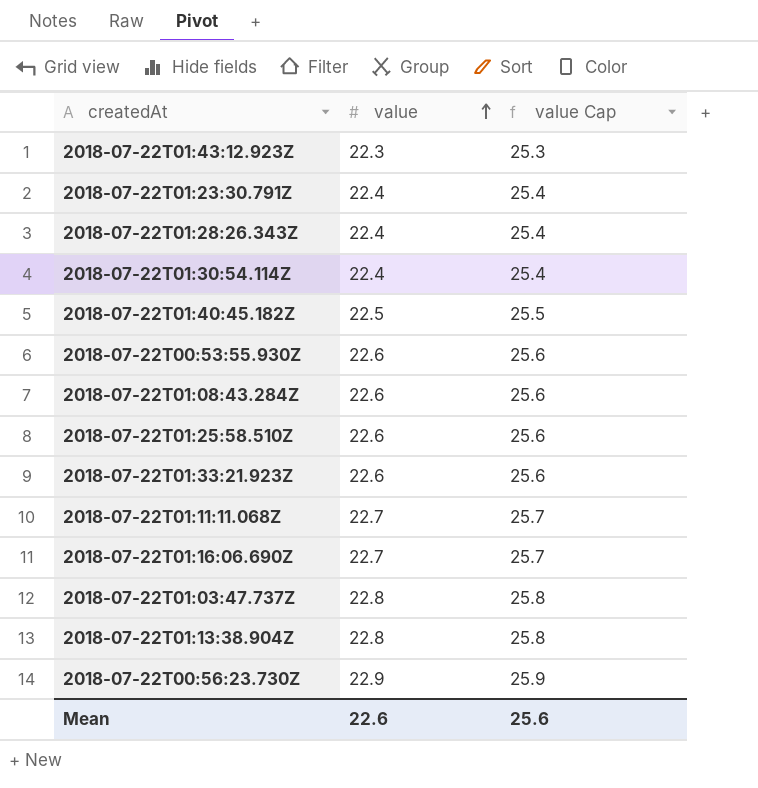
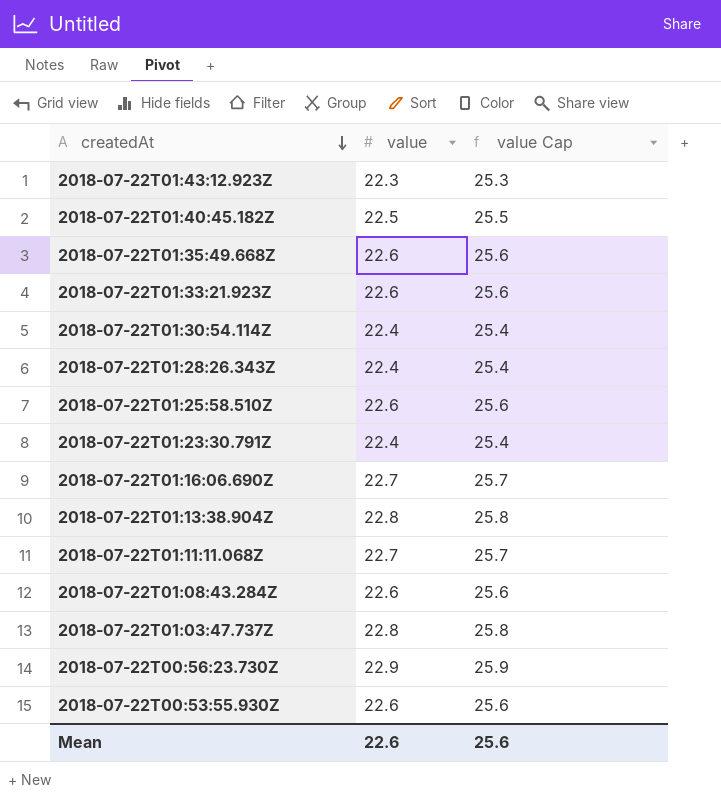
row order: value ascending -> createdAt descending
row 2018-07-22T01:35:49.668Z: none -> 22.6 | 25.6

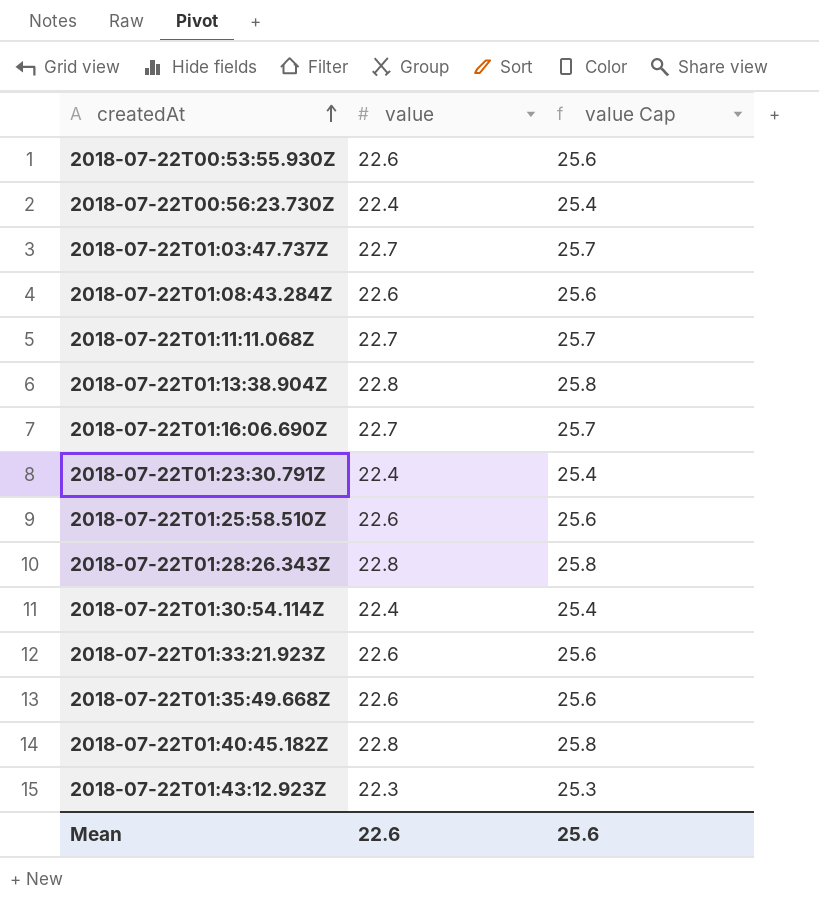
row order: createdAt descending -> createdAt ascending
2018-07-22T00:56:23.730Z | value: 22.9 -> 22.4
2018-07-22T00:56:23.730Z | value Cap: 25.9 -> 25.4
2018-07-22T01:03:47.737Z | value: 22.8 -> 22.7
2018-07-22T01:03:47.737Z | value Cap: 25.8 -> 25.7
2018-07-22T01:28:26.343Z | value: 22.4 -> 22.8
2018-07-22T01:28:26.343Z | value Cap: 25.4 -> 25.8
2018-07-22T01:40:45.182Z | value: 22.5 -> 22.8
2018-07-22T01:40:45.182Z | value Cap: 25.5 -> 25.8

